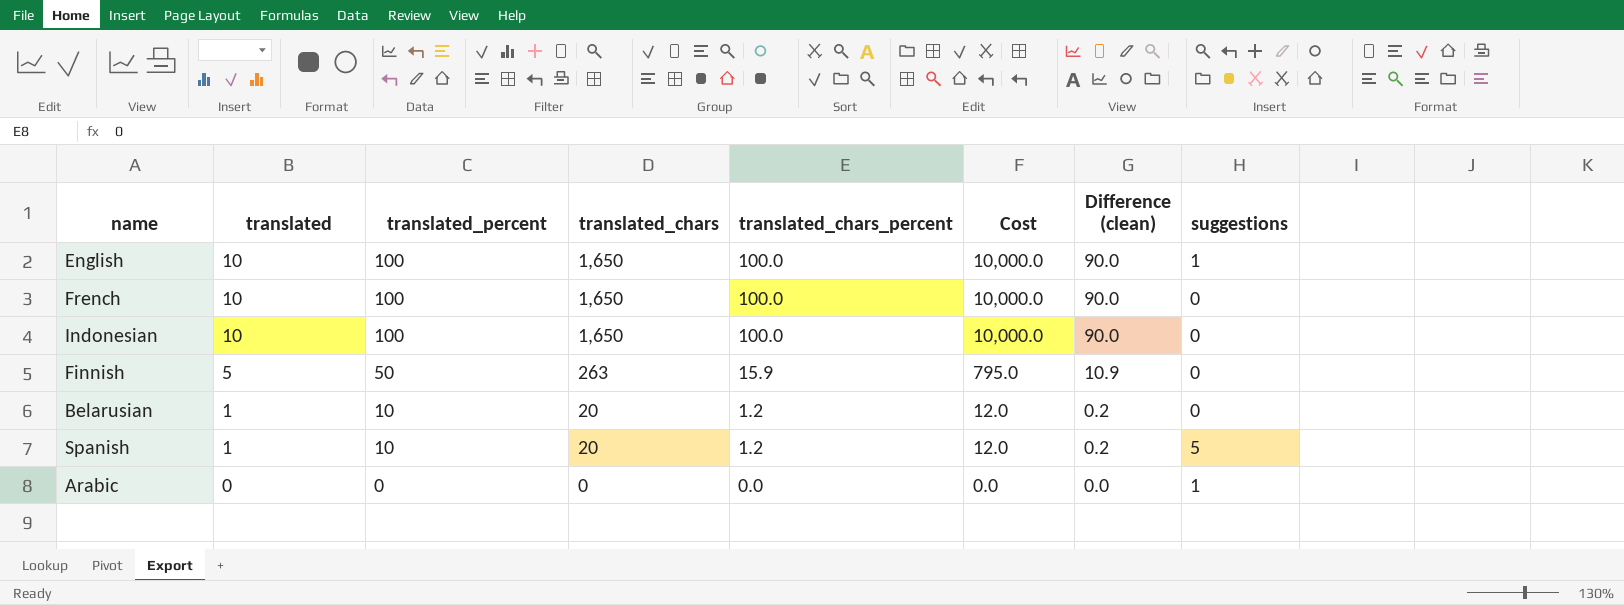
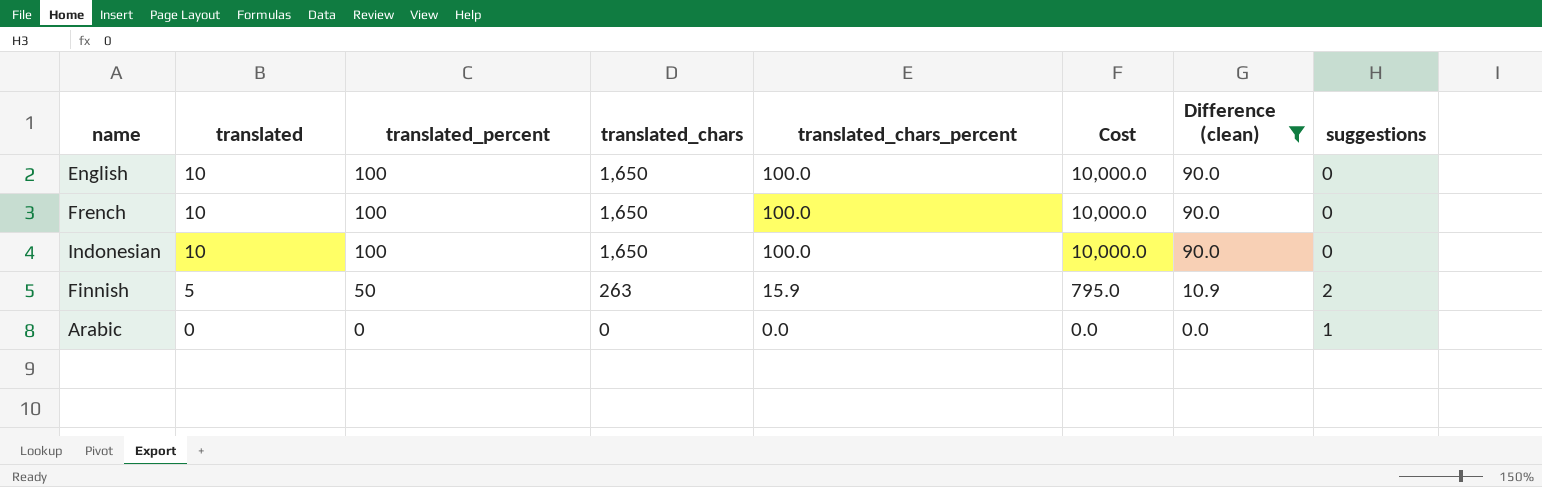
filter: none -> Difference (clean) != 0.2
English | suggestions: 1 -> 0
Finnish | suggestions: 0 -> 2

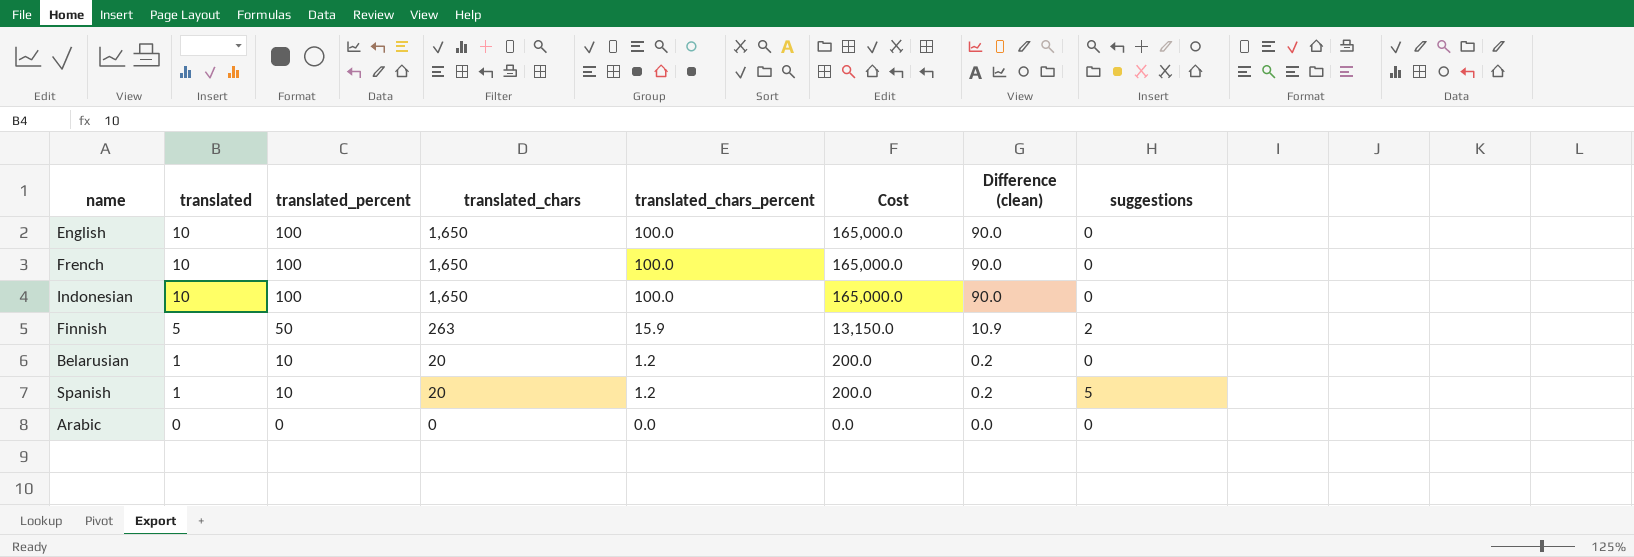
filter: Difference (clean) != 0.2 -> none
column Cost | formula: [translated_percent] * [translated_chars_percent] -> [translated_percent] * [translated_chars]
Arabic | suggestions: 1 -> 0

